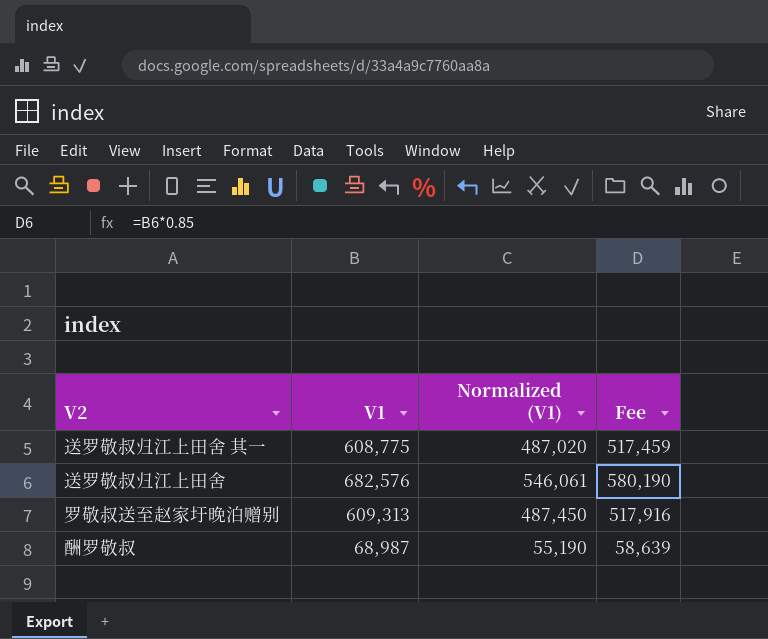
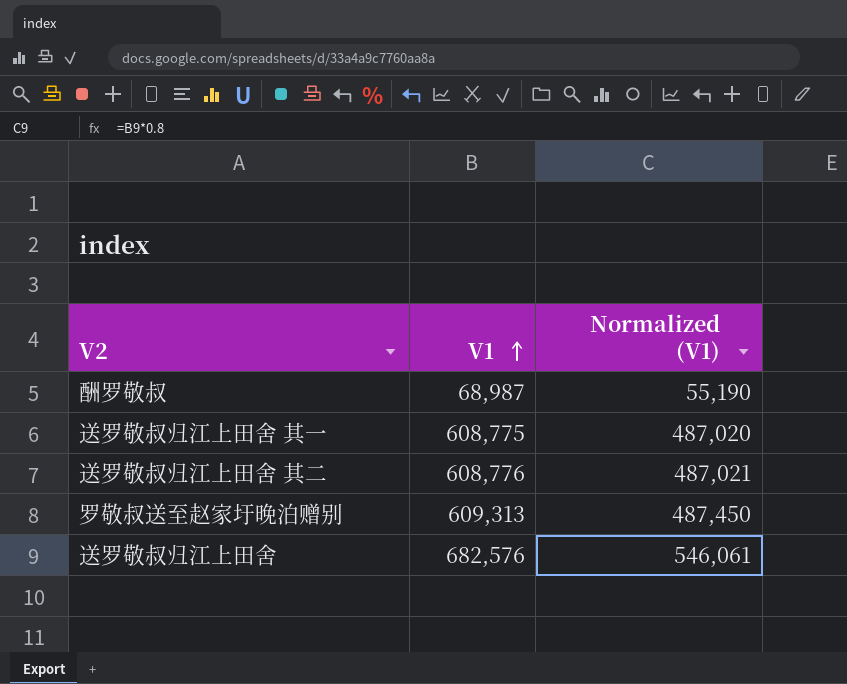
row order: none -> V1 ascending
column Fee | formula: [V1] * 0.85 -> none
row 送罗敬叔归江上田舍 其二: none -> 608,776 | 487,021

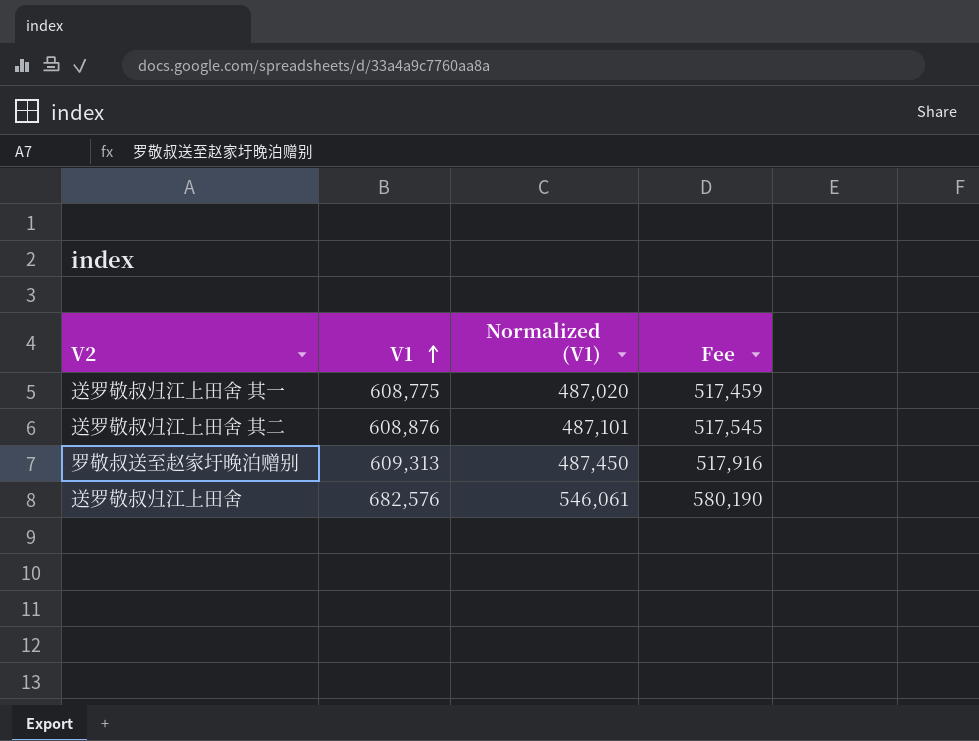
column Fee | formula: none -> [V1] * 0.85
row 酬罗敬叔: 68,987 | 55,190 -> none
送罗敬叔归江上田舍 其二 | V1: 608,776 -> 608,876
送罗敬叔归江上田舍 其二 | Normalized (V1): 487,021 -> 487,101

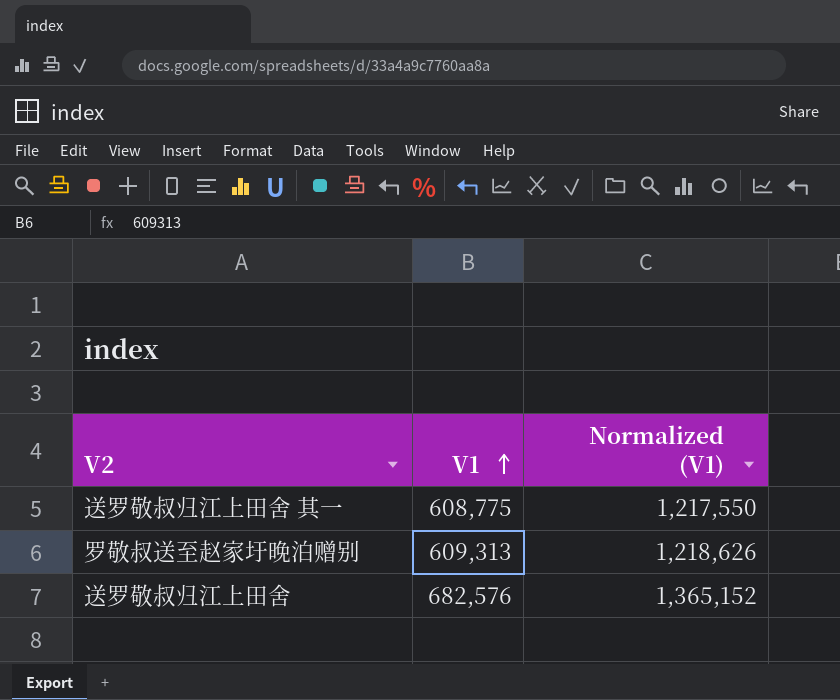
column Fee | formula: [V1] * 0.85 -> none
column Normalized (V1) | formula: [V1] * 0.8 -> [V1] * 2
row 送罗敬叔归江上田舍 其二: 608,876 | 487,101 | 517,545 -> none

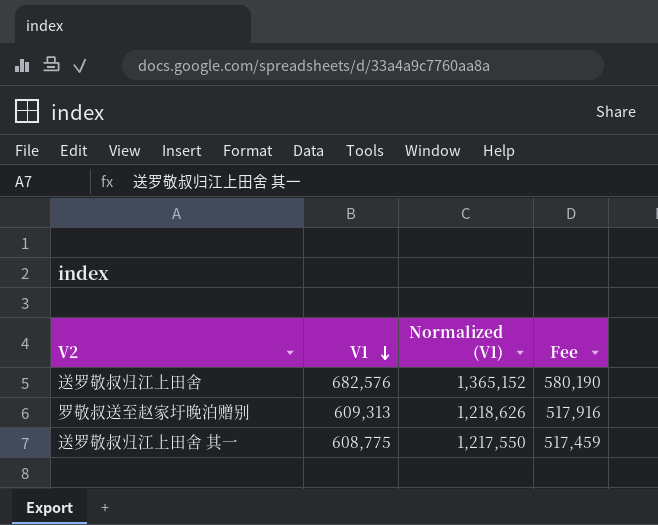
row order: V1 ascending -> V1 descending
column Fee | formula: none -> [V1] * 0.85

